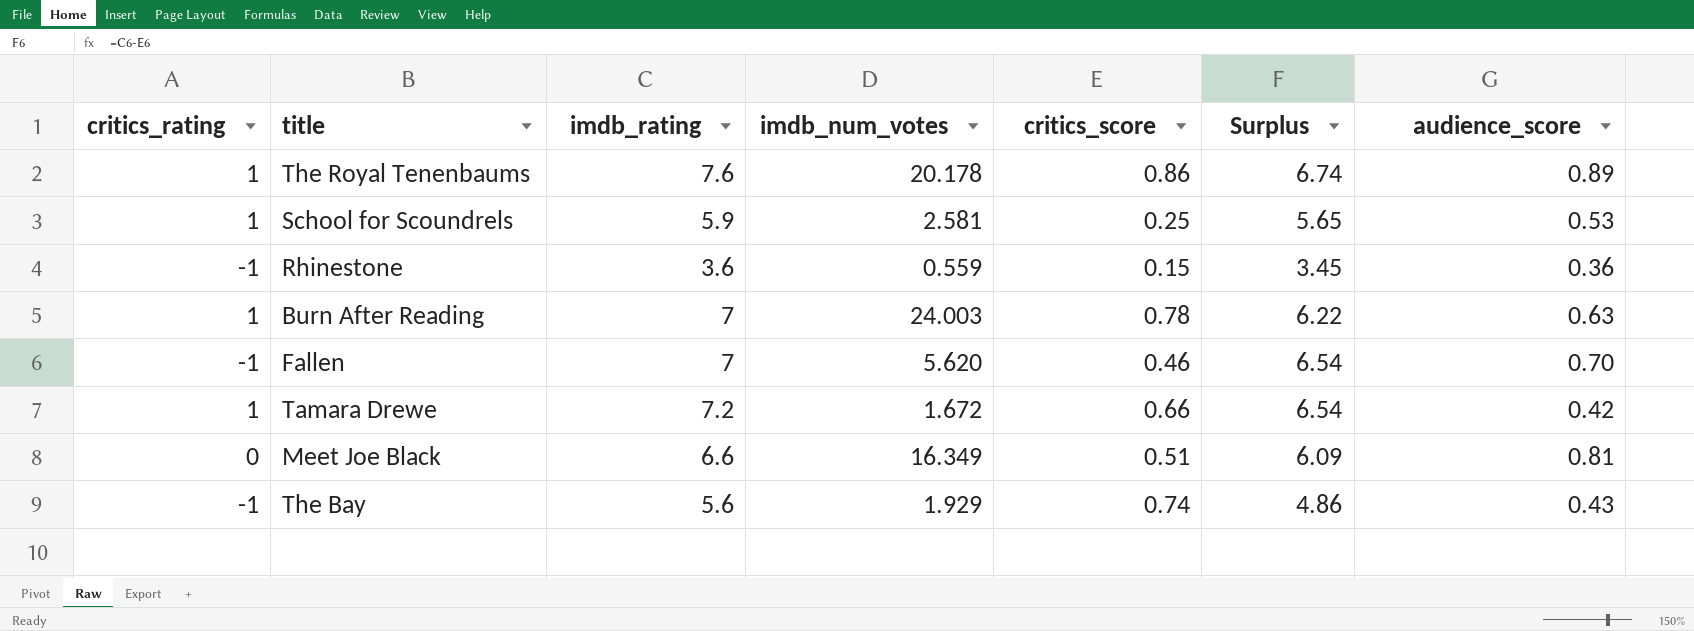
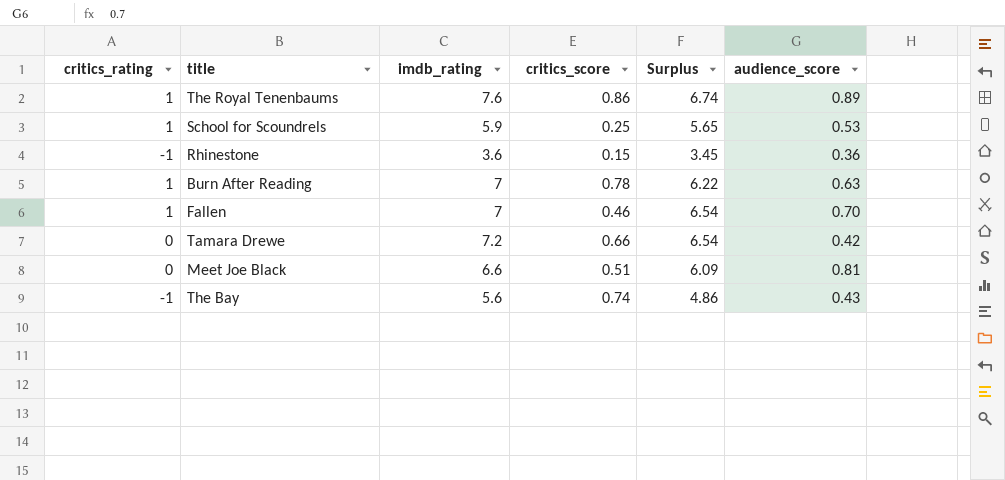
column imdb_num_votes | position: 4 -> none
Fallen | critics_rating: -1 -> 1
Tamara Drewe | critics_rating: 1 -> 0

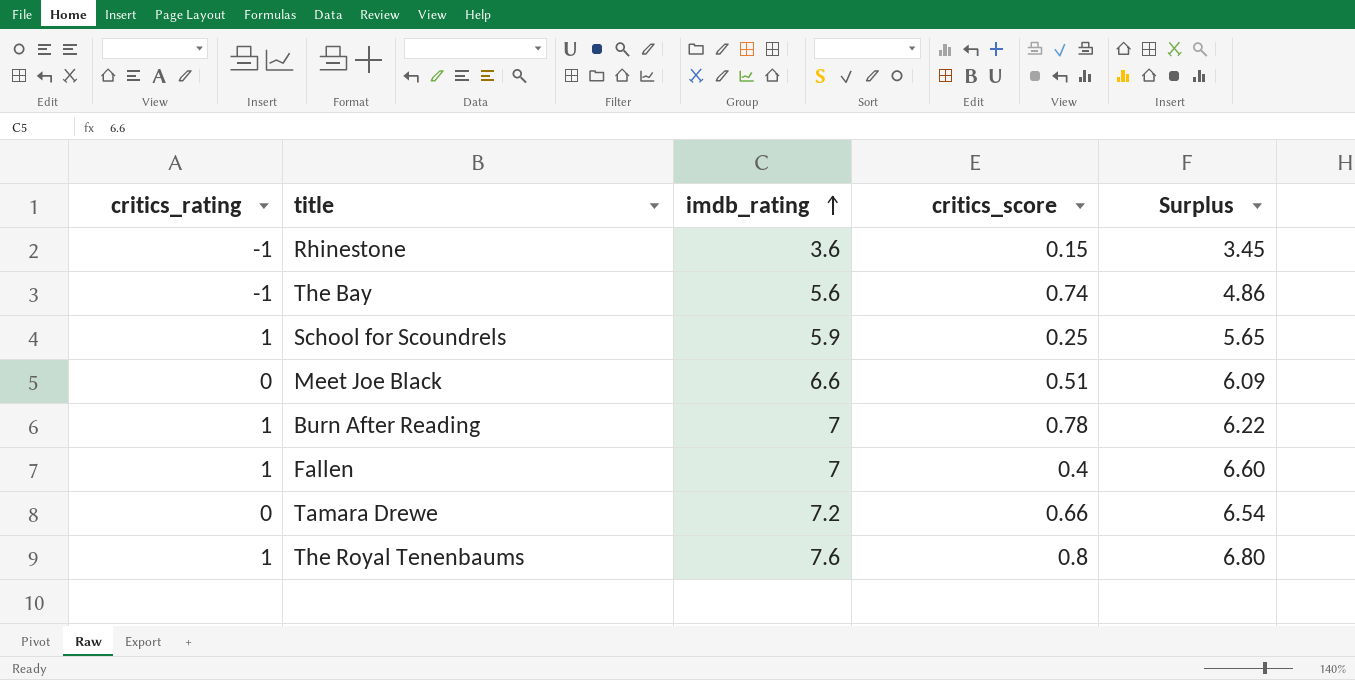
row order: none -> imdb_rating ascending
column audience_score | position: 6 -> none
Fallen | critics_score: 0.46 -> 0.4
Fallen | Surplus: 6.54 -> 6.60
The Royal Tenenbaums | critics_score: 0.86 -> 0.8
The Royal Tenenbaums | Surplus: 6.74 -> 6.80

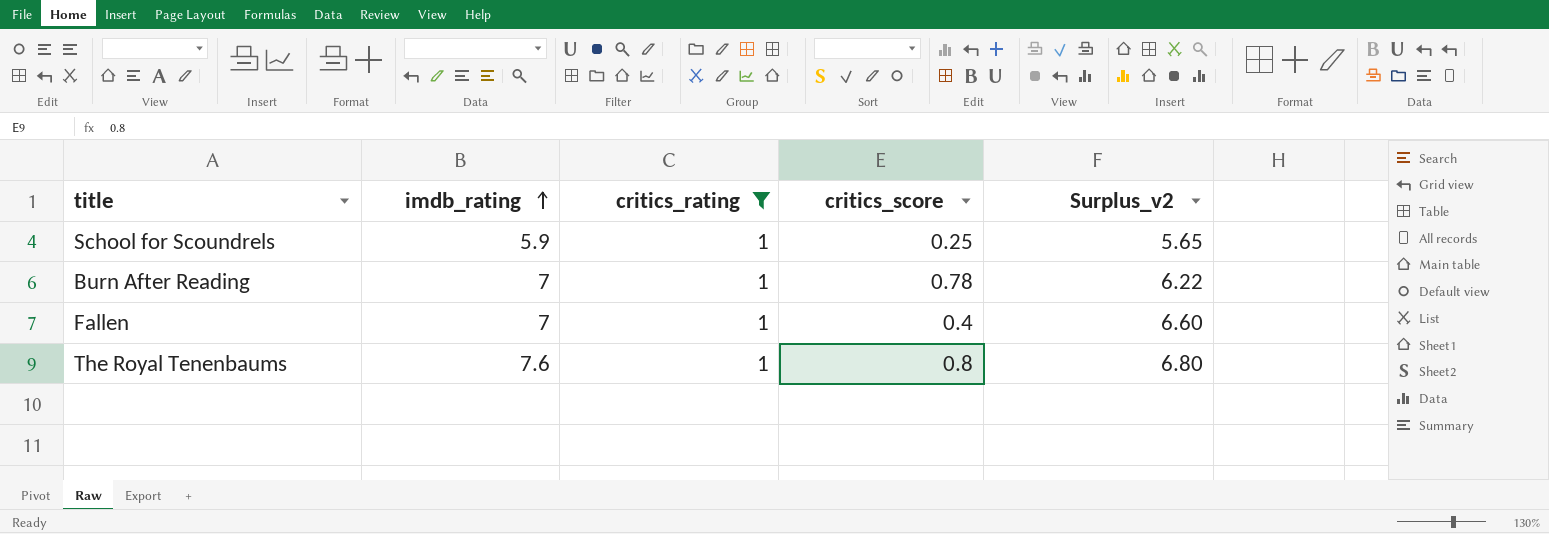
filter: none -> critics_rating = 1
column critics_rating | position: 1 -> 3
column name: Surplus -> Surplus_v2

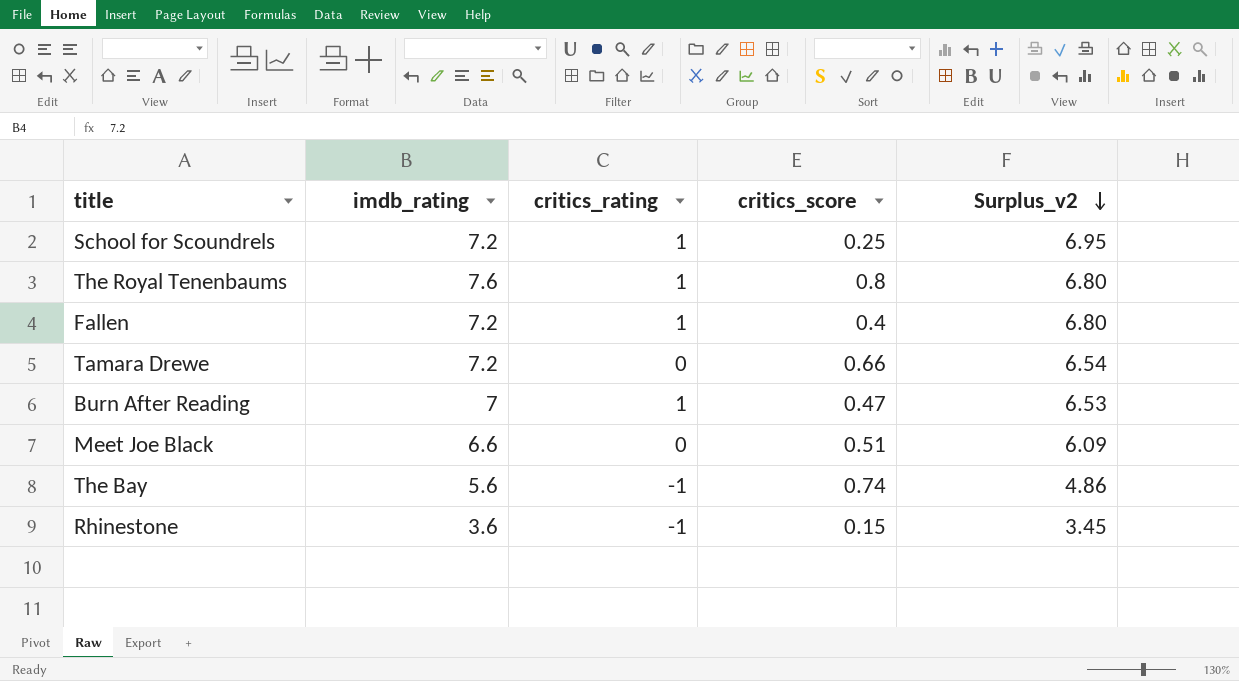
filter: critics_rating = 1 -> none
row order: imdb_rating ascending -> Surplus_v2 descending
School for Scoundrels | imdb_rating: 5.9 -> 7.2
School for Scoundrels | Surplus_v2: 5.65 -> 6.95
Fallen | imdb_rating: 7 -> 7.2
Fallen | Surplus_v2: 6.60 -> 6.80
Burn After Reading | critics_score: 0.78 -> 0.47
Burn After Reading | Surplus_v2: 6.22 -> 6.53

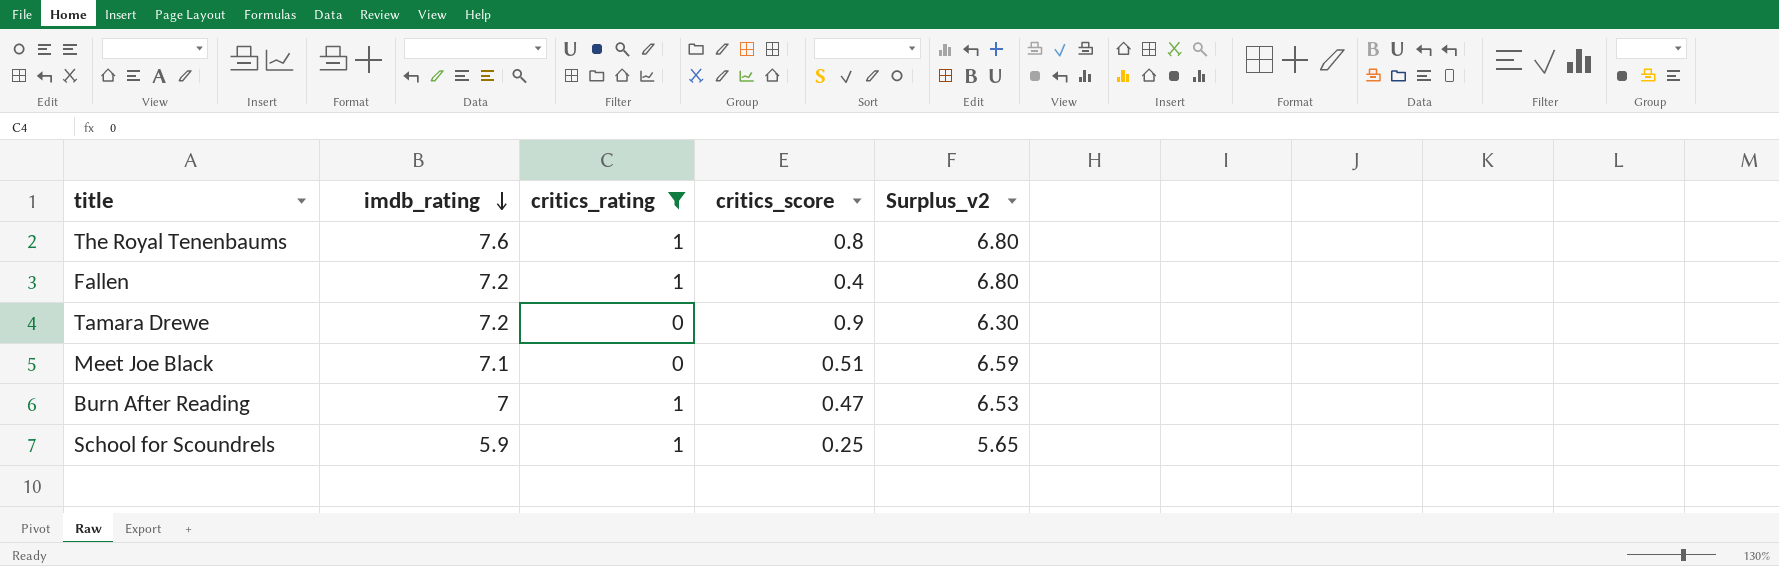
filter: none -> critics_rating != -1
row order: Surplus_v2 descending -> imdb_rating descending
Tamara Drewe | critics_score: 0.66 -> 0.9
Tamara Drewe | Surplus_v2: 6.54 -> 6.30
Meet Joe Black | imdb_rating: 6.6 -> 7.1
Meet Joe Black | Surplus_v2: 6.09 -> 6.59
School for Scoundrels | imdb_rating: 7.2 -> 5.9
School for Scoundrels | Surplus_v2: 6.95 -> 5.65

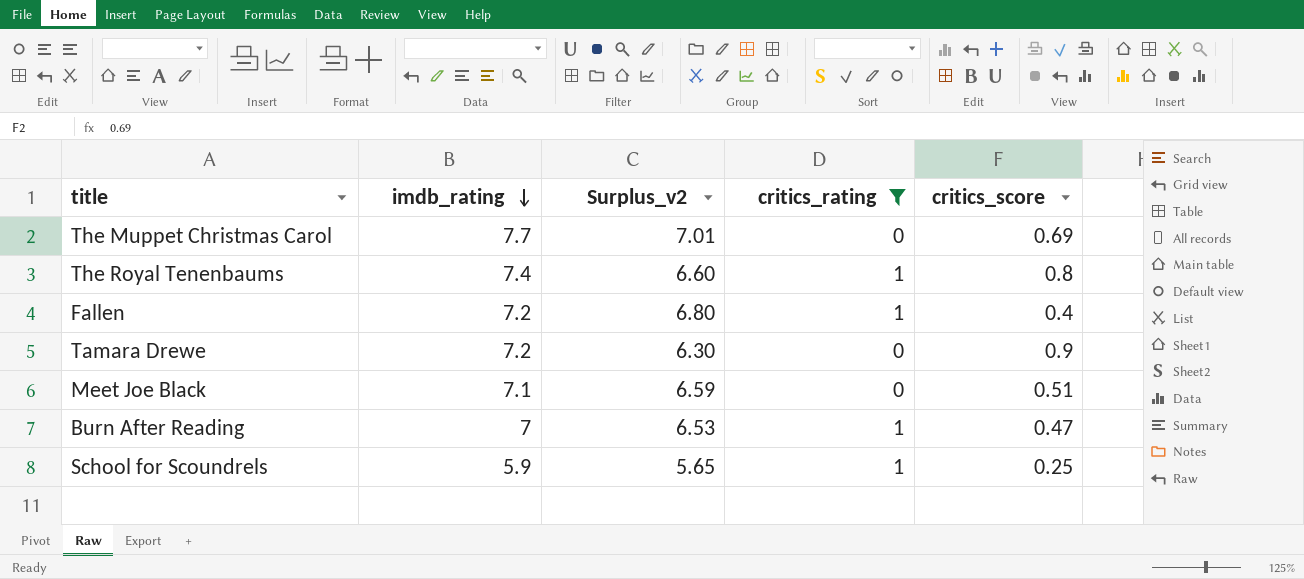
column Surplus_v2 | position: 5 -> 3
row The Muppet Christmas Carol: none -> 7.7 | 7.01 | 0 | 0.69
The Royal Tenenbaums | imdb_rating: 7.6 -> 7.4
The Royal Tenenbaums | Surplus_v2: 6.80 -> 6.60

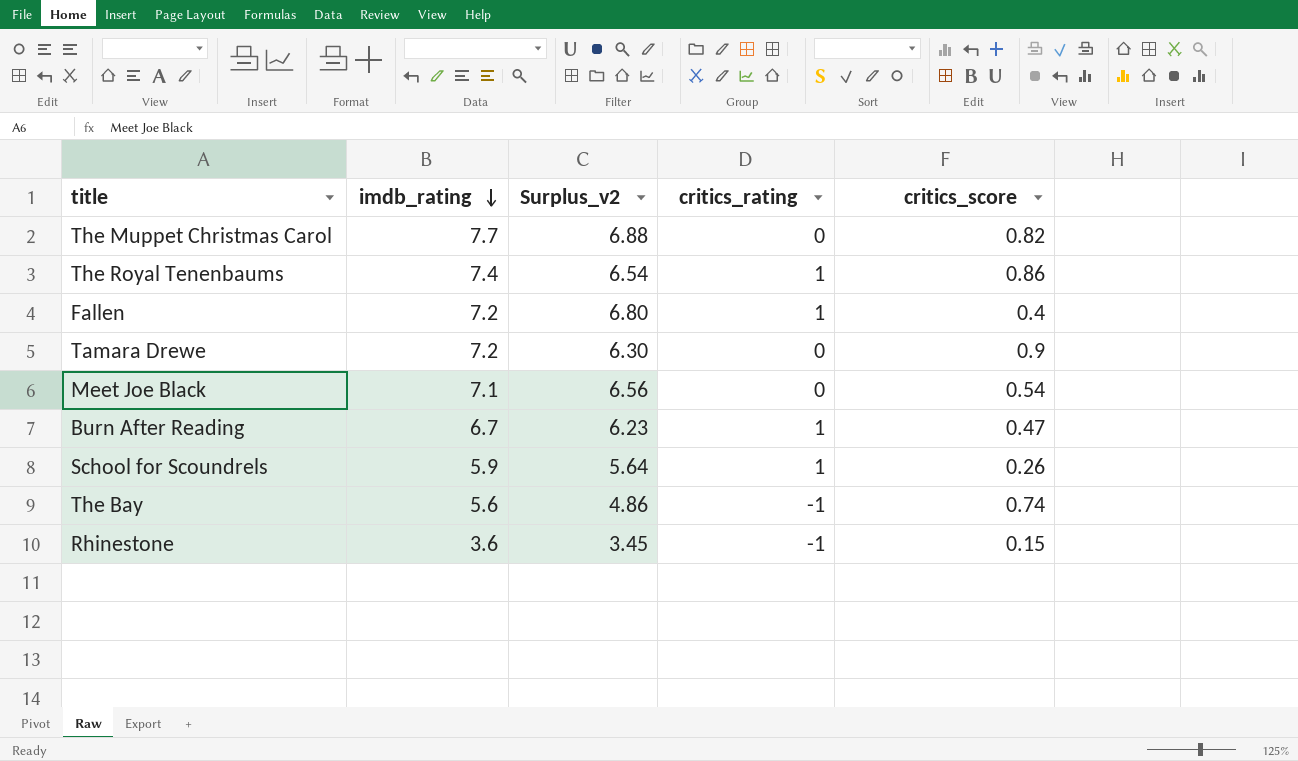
filter: critics_rating != -1 -> none
The Muppet Christmas Carol | Surplus_v2: 7.01 -> 6.88
The Muppet Christmas Carol | critics_score: 0.69 -> 0.82
The Royal Tenenbaums | Surplus_v2: 6.60 -> 6.54
The Royal Tenenbaums | critics_score: 0.8 -> 0.86
Meet Joe Black | Surplus_v2: 6.59 -> 6.56
Meet Joe Black | critics_score: 0.51 -> 0.54
Burn After Reading | imdb_rating: 7 -> 6.7
Burn After Reading | Surplus_v2: 6.53 -> 6.23
School for Scoundrels | Surplus_v2: 5.65 -> 5.64
School for Scoundrels | critics_score: 0.25 -> 0.26

